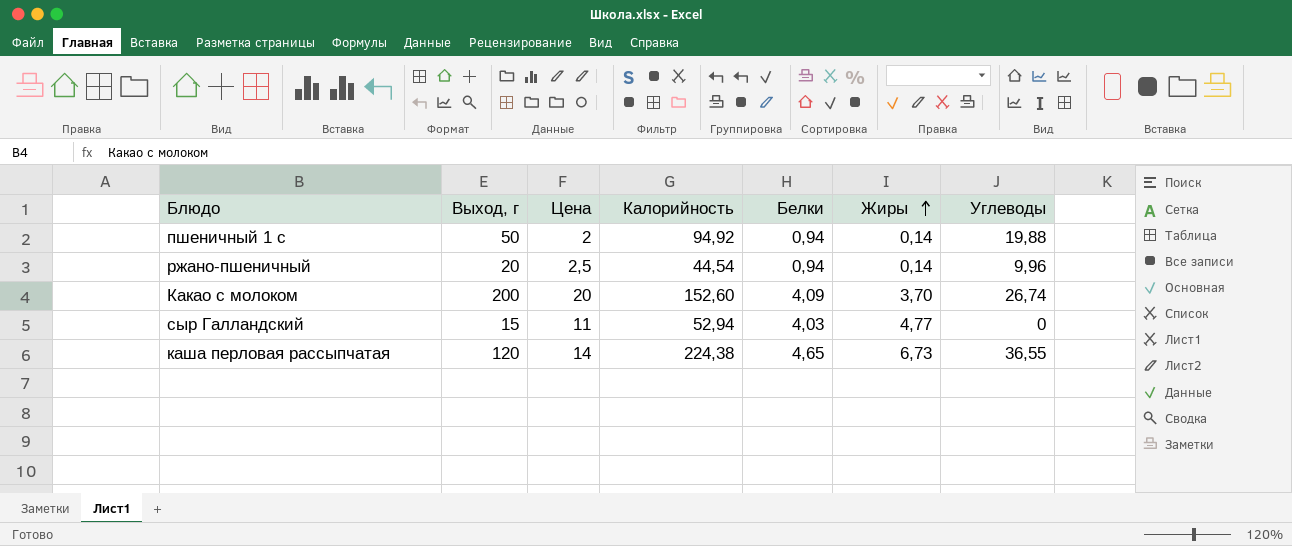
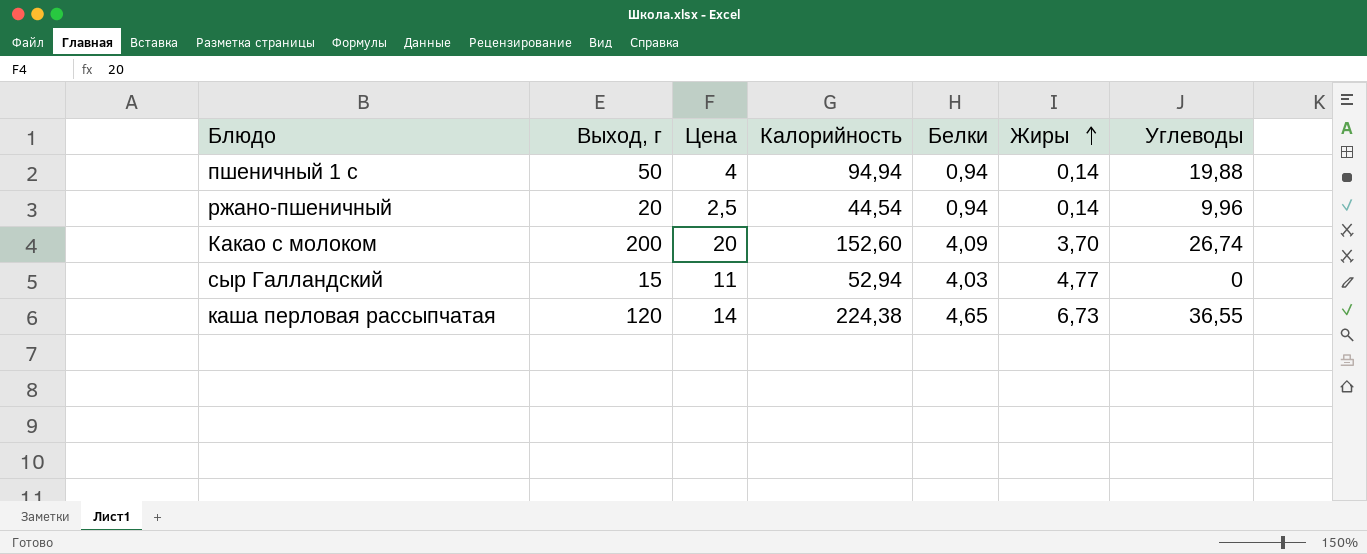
пшеничный 1 с | Цена: 2 -> 4
пшеничный 1 с | Калорийность: 94,92 -> 94,94

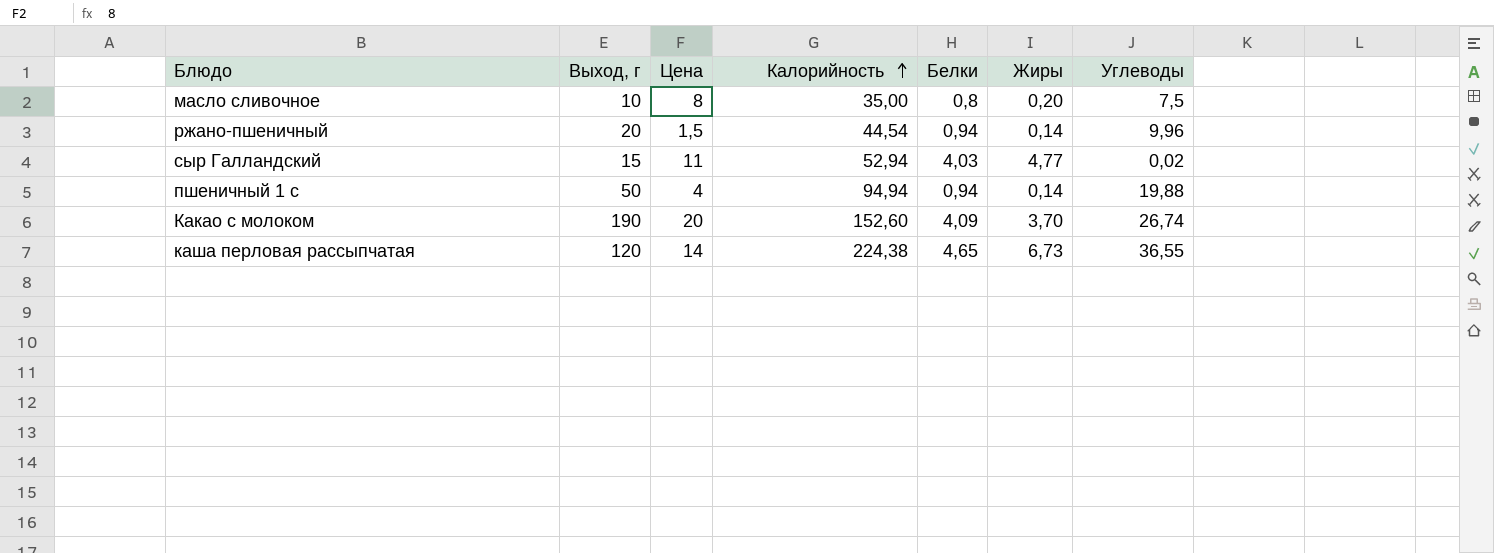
row order: Жиры ascending -> Калорийность ascending
row масло сливочное: none -> 10 | 8 | 35,00 | 0,8 | 0,20 | 7,5
ржано-пшеничный | Цена: 2,5 -> 1,5
сыр Галландский | Углеводы: 0 -> 0,02
Какао с молоком | Выход, г: 200 -> 190

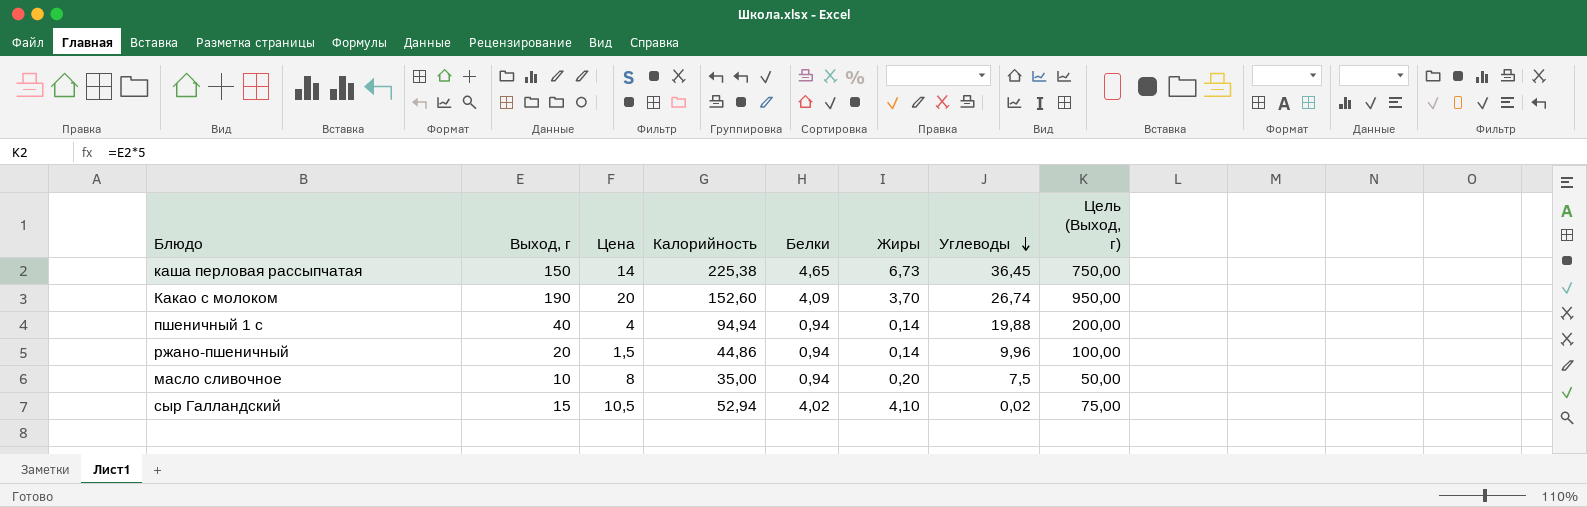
row order: Калорийность ascending -> Углеводы descending
column Цель (Выход, г) | formula: none -> [Выход, г] * 5
каша перловая рассыпчатая | Выход, г: 120 -> 150
каша перловая рассыпчатая | Калорийность: 224,38 -> 225,38
каша перловая рассыпчатая | Углеводы: 36,55 -> 36,45
пшеничный 1 с | Выход, г: 50 -> 40
ржано-пшеничный | Калорийность: 44,54 -> 44,86
масло сливочное | Белки: 0,8 -> 0,94
сыр Галландский | Цена: 11 -> 10,5
сыр Галландский | Белки: 4,03 -> 4,02
сыр Галландский | Жиры: 4,77 -> 4,10

